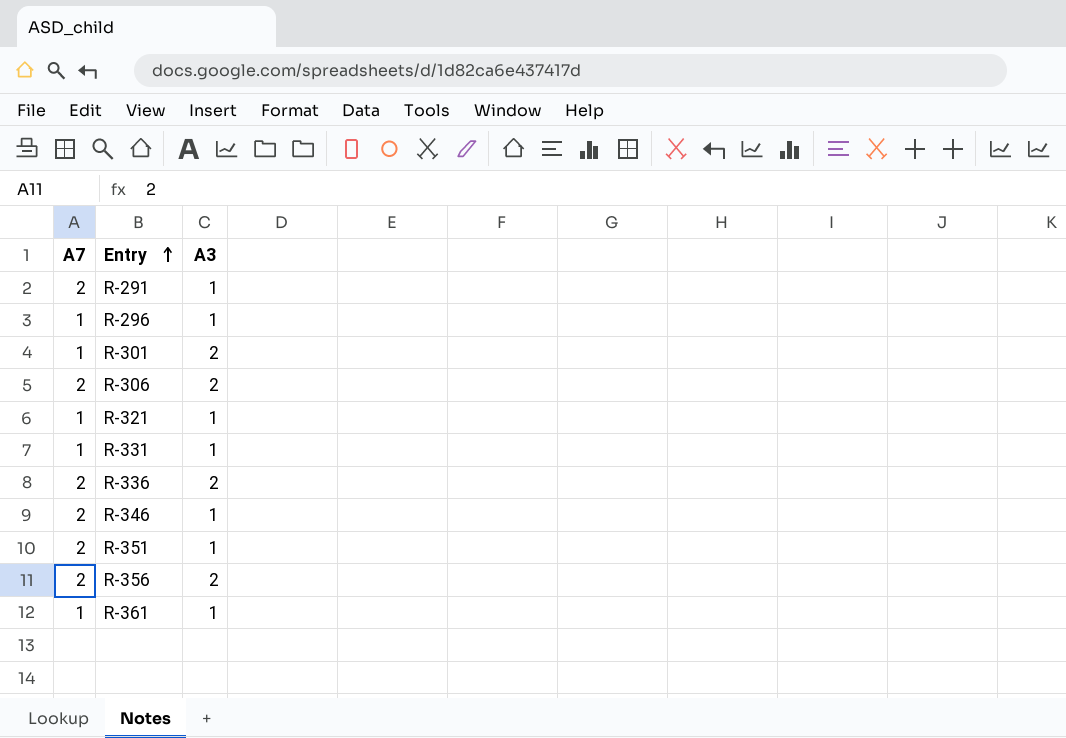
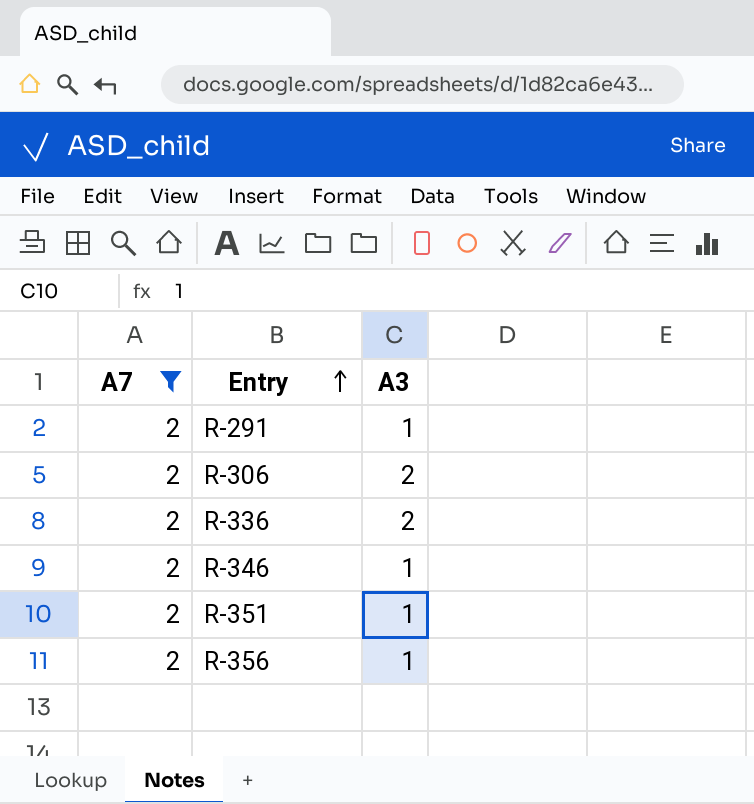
filter: none -> A7 = 2
R-356 | A3: 2 -> 1

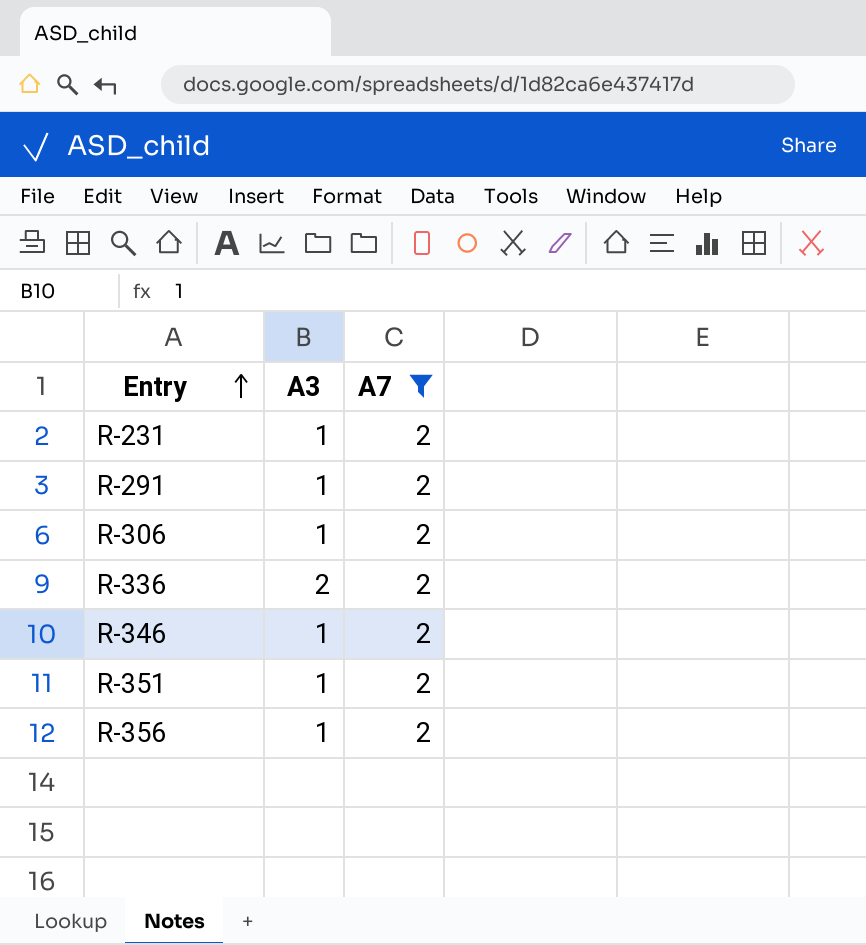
column A7 | position: 1 -> 3
row R-231: none -> 1 | 2
R-306 | A3: 2 -> 1

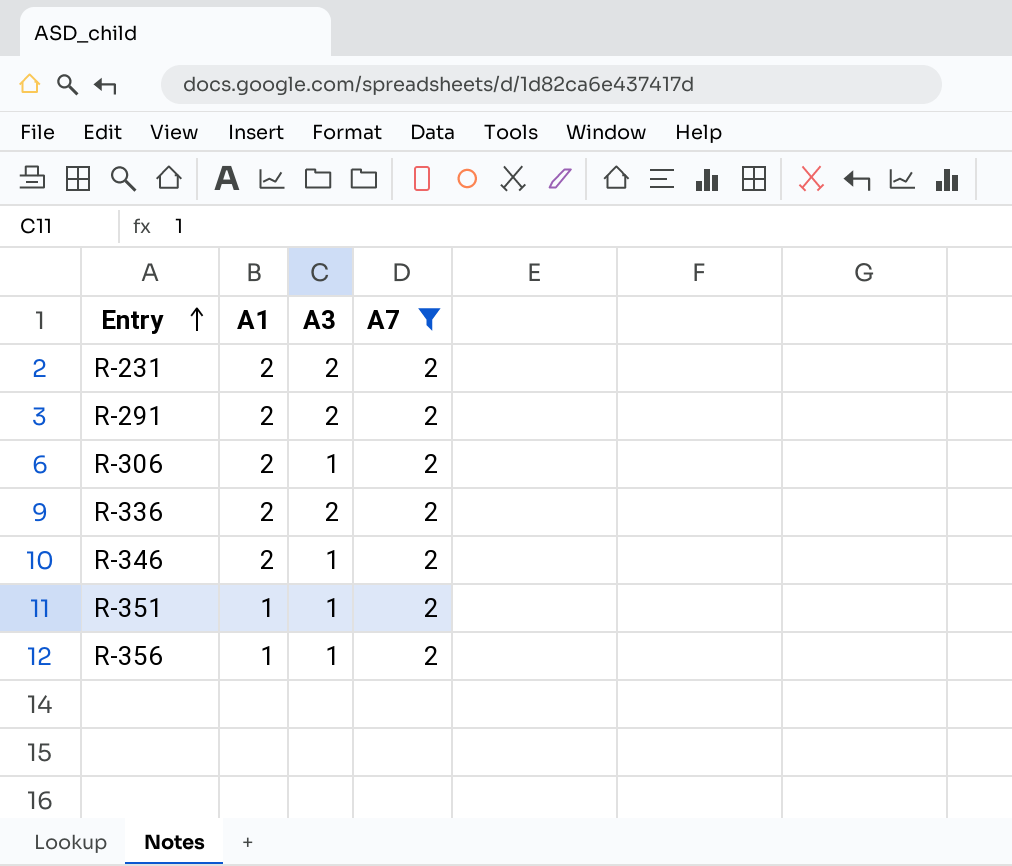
column A1 | position: none -> 2
R-231 | A3: 1 -> 2
R-291 | A3: 1 -> 2

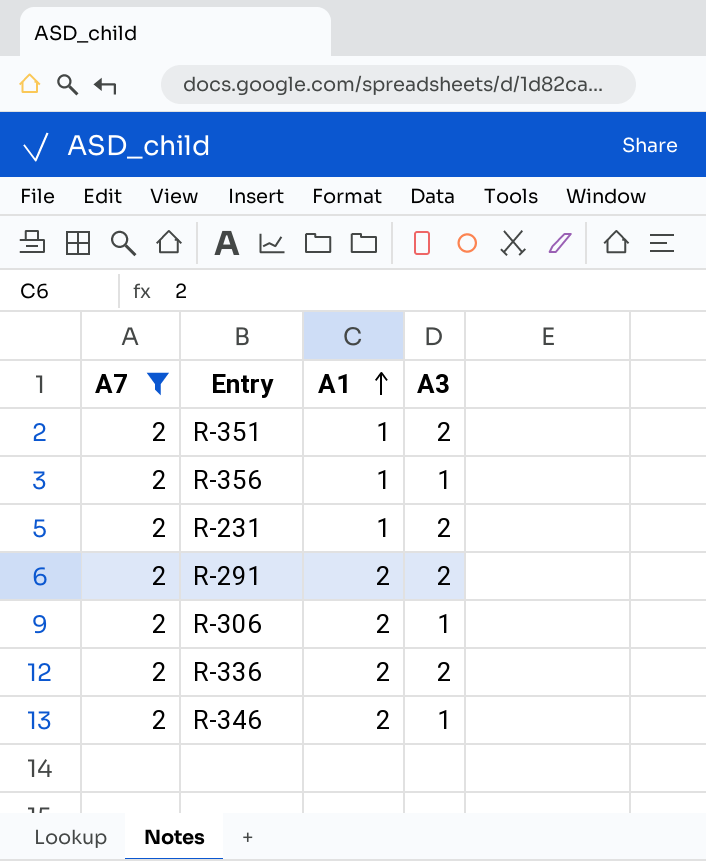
row order: Entry ascending -> A1 ascending
column A7 | position: 4 -> 1
R-351 | A3: 1 -> 2
R-231 | A1: 2 -> 1

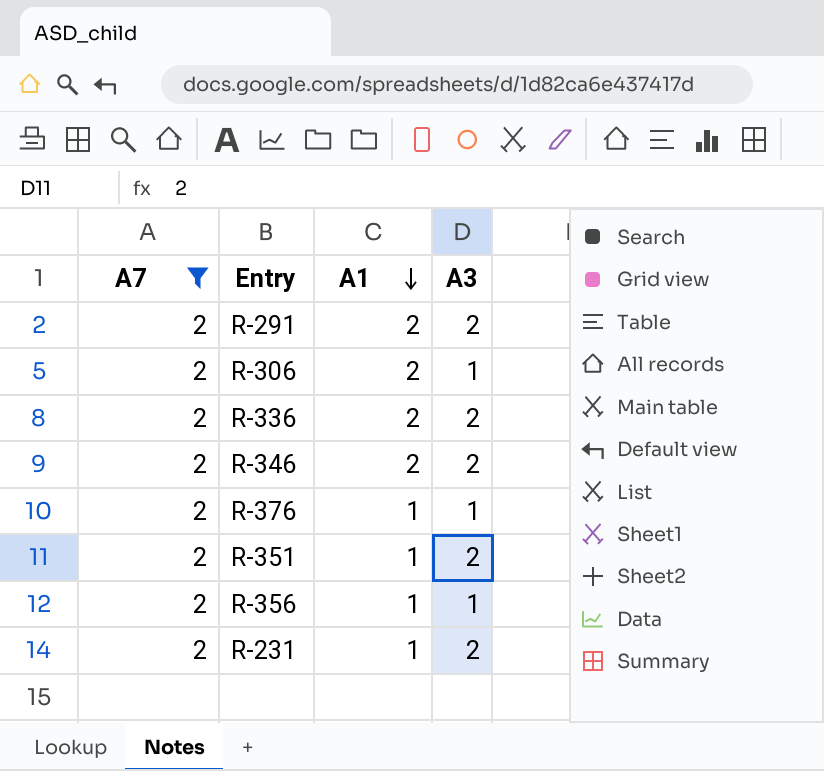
row order: A1 ascending -> A1 descending
R-346 | A3: 1 -> 2
row R-376: none -> 2 | 1 | 1

